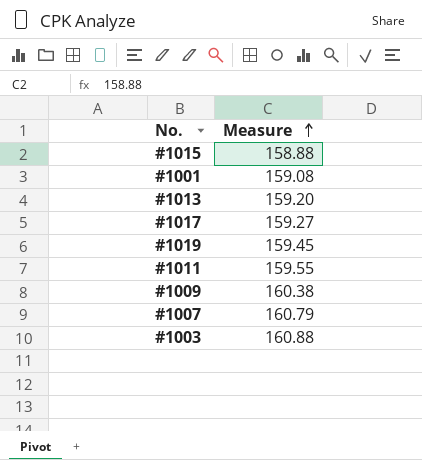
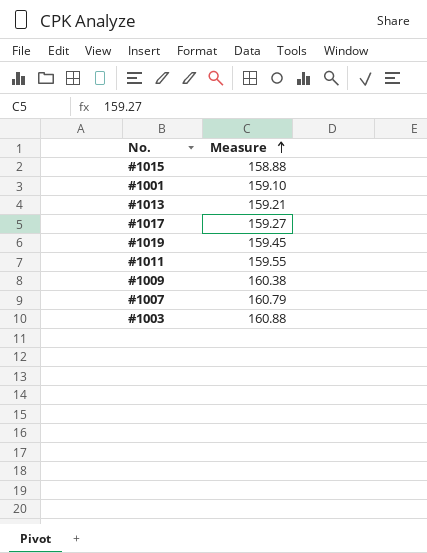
#1001 | Measure: 159.08 -> 159.10
#1013 | Measure: 159.20 -> 159.21

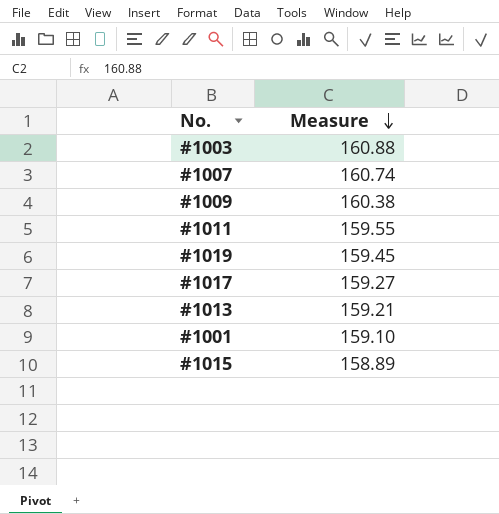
row order: Measure ascending -> Measure descending
#1007 | Measure: 160.79 -> 160.74
#1015 | Measure: 158.88 -> 158.89

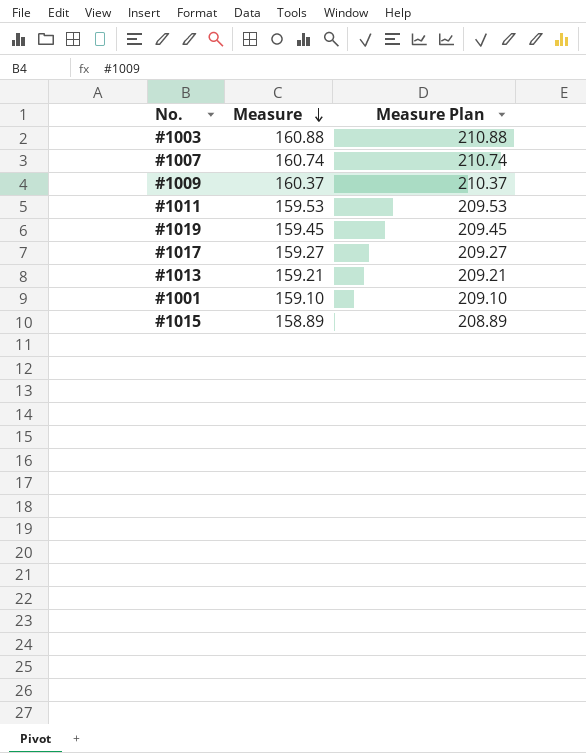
column Measure Plan | formula: none -> [Measure] + 50
#1009 | Measure: 160.38 -> 160.37
#1011 | Measure: 159.55 -> 159.53

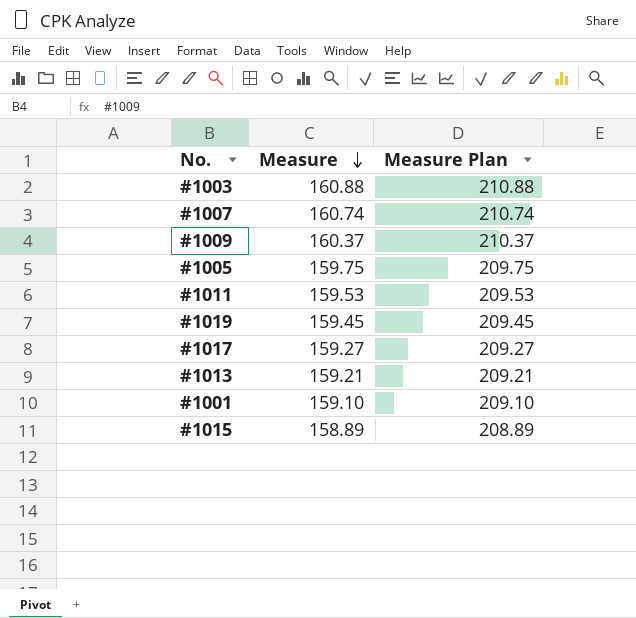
row #1005: none -> 159.75 | 209.75

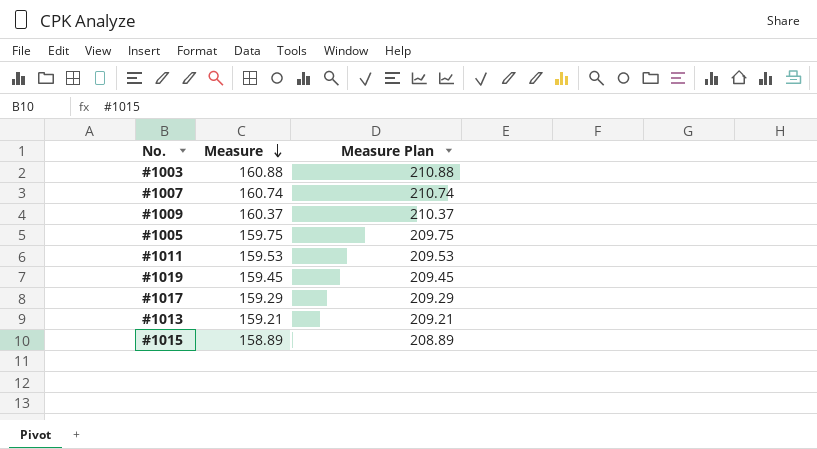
row #1001: 159.10 | 209.10 -> none
#1017 | Measure: 159.27 -> 159.29
#1017 | Measure Plan: 209.27 -> 209.29

